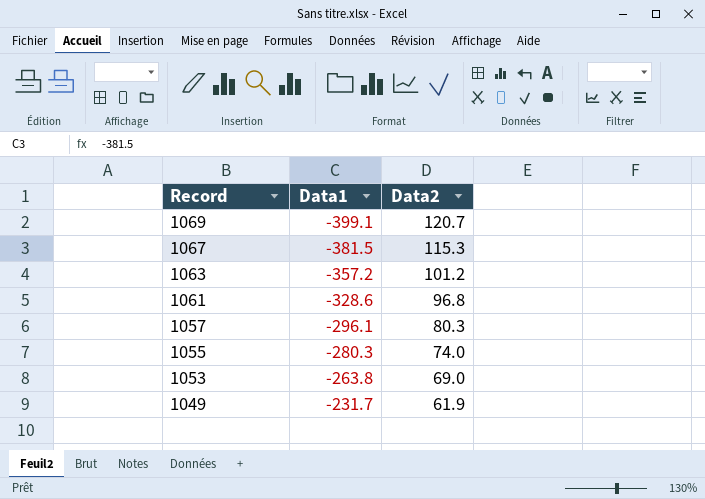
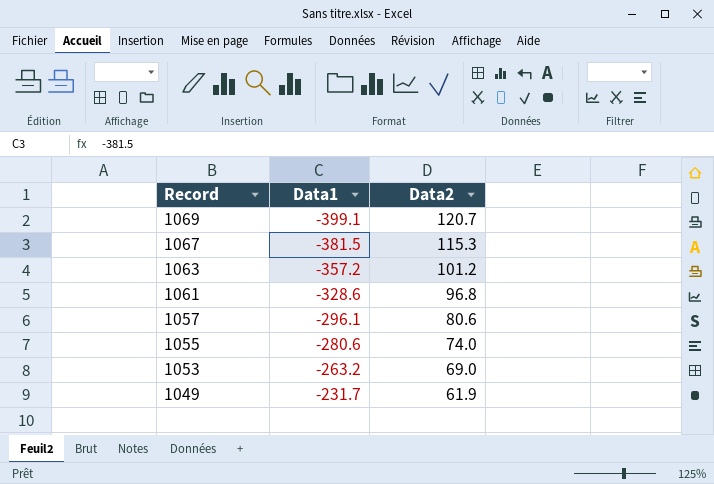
1057 | Data2: 80.3 -> 80.6
1055 | Data1: -280.3 -> -280.6
1053 | Data1: -263.8 -> -263.2

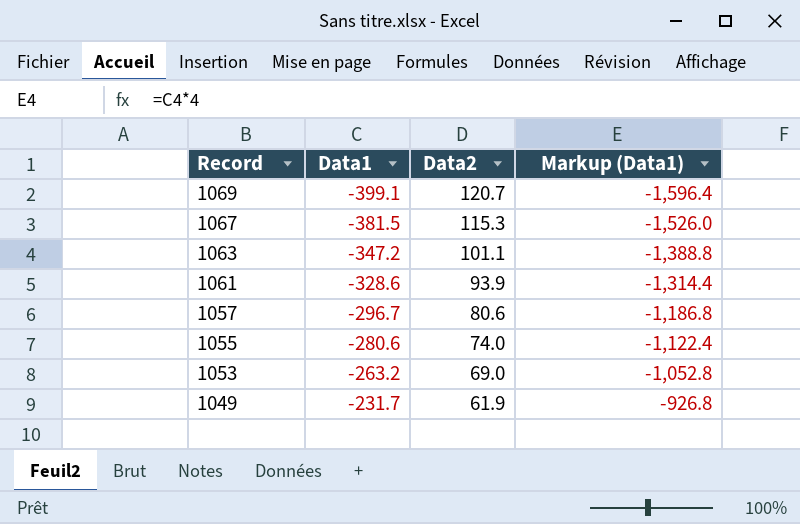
column Markup (Data1) | formula: none -> [Data1] * 4
1063 | Data1: -357.2 -> -347.2
1063 | Data2: 101.2 -> 101.1
1061 | Data2: 96.8 -> 93.9
1057 | Data1: -296.1 -> -296.7

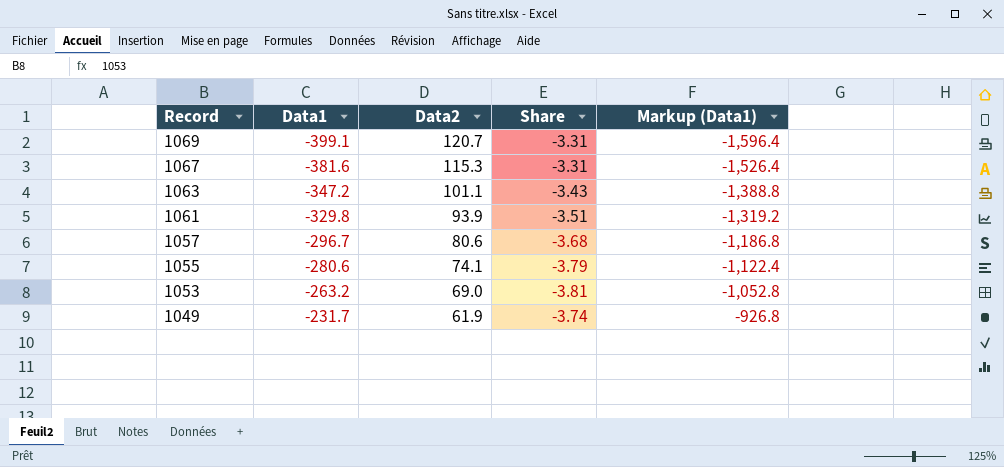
column Share | formula: none -> [Data1] / [Data2]
1067 | Data1: -381.5 -> -381.6
1067 | Markup (Data1): -1,526.0 -> -1,526.4
1061 | Data1: -328.6 -> -329.8
1061 | Markup (Data1): -1,314.4 -> -1,319.2
1055 | Data2: 74.0 -> 74.1

